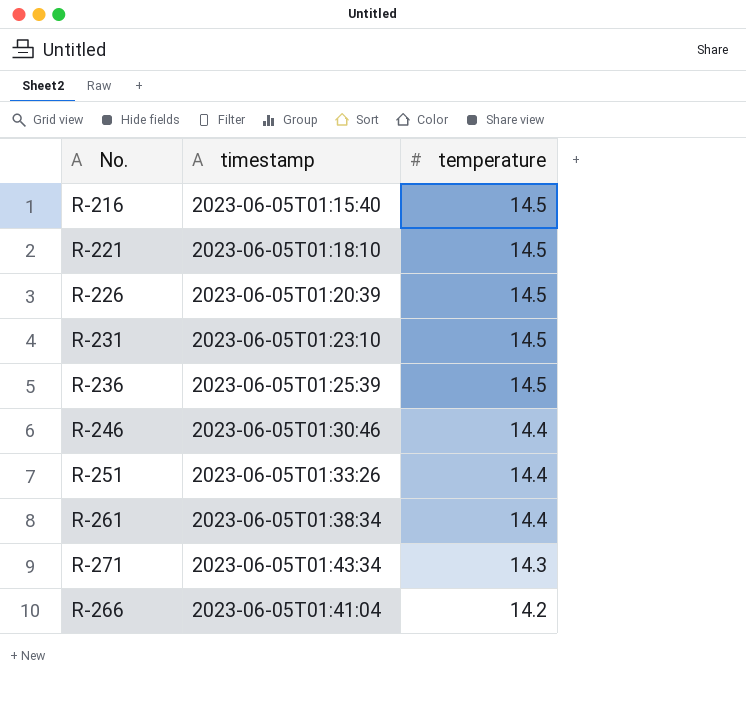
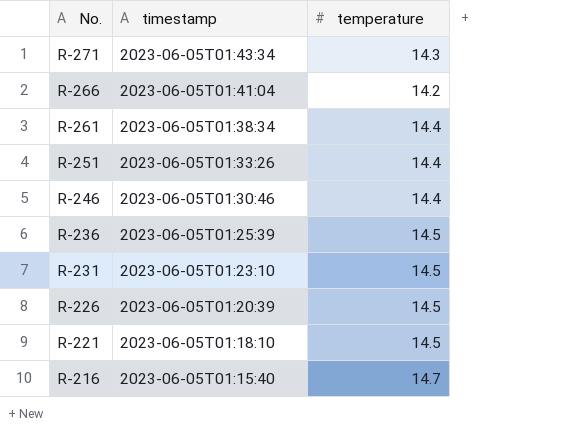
row order: temperature descending -> No. descending
R-216 | temperature: 14.5 -> 14.7

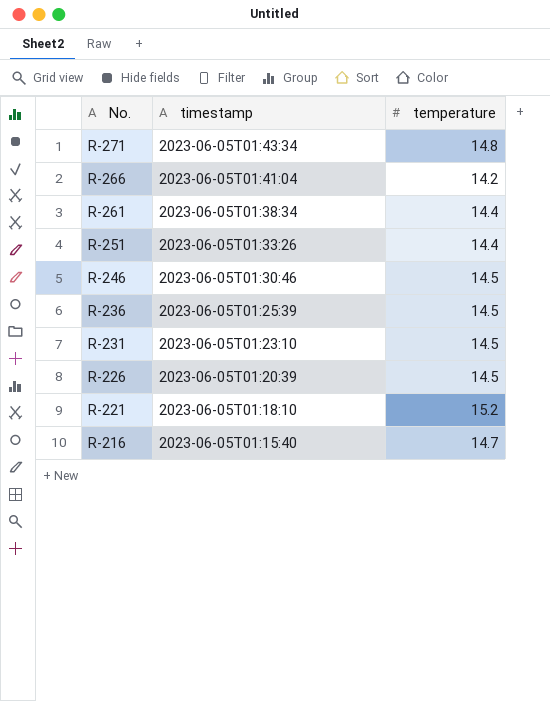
R-271 | temperature: 14.3 -> 14.8
R-246 | temperature: 14.4 -> 14.5
R-221 | temperature: 14.5 -> 15.2

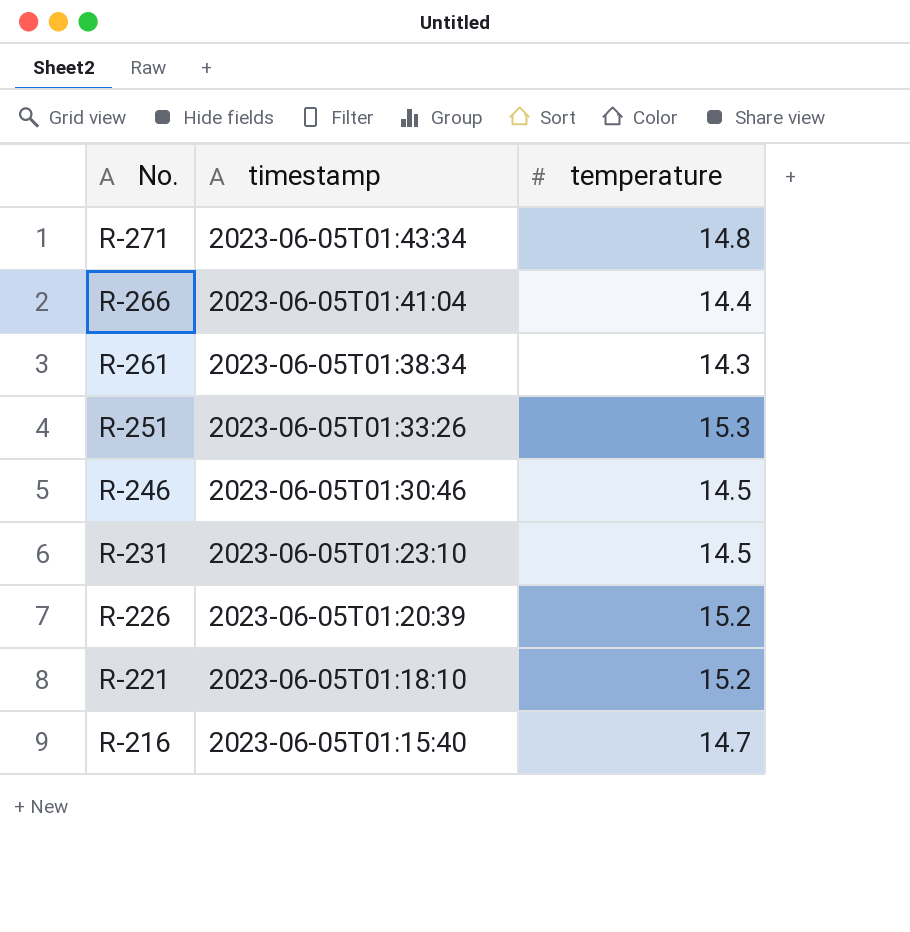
row R-236: 2023-06-05T01:25:39 | 14.5 -> none
R-266 | temperature: 14.2 -> 14.4
R-261 | temperature: 14.4 -> 14.3
R-251 | temperature: 14.4 -> 15.3
R-226 | temperature: 14.5 -> 15.2

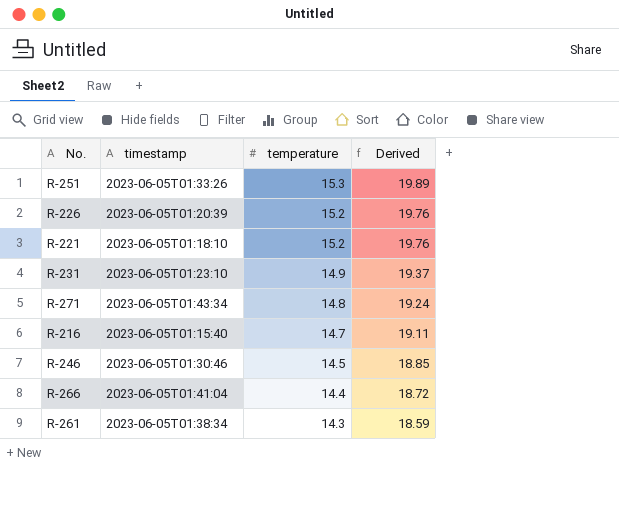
row order: No. descending -> temperature descending
column Derived | formula: none -> [temperature] * 1.3
R-231 | temperature: 14.5 -> 14.9

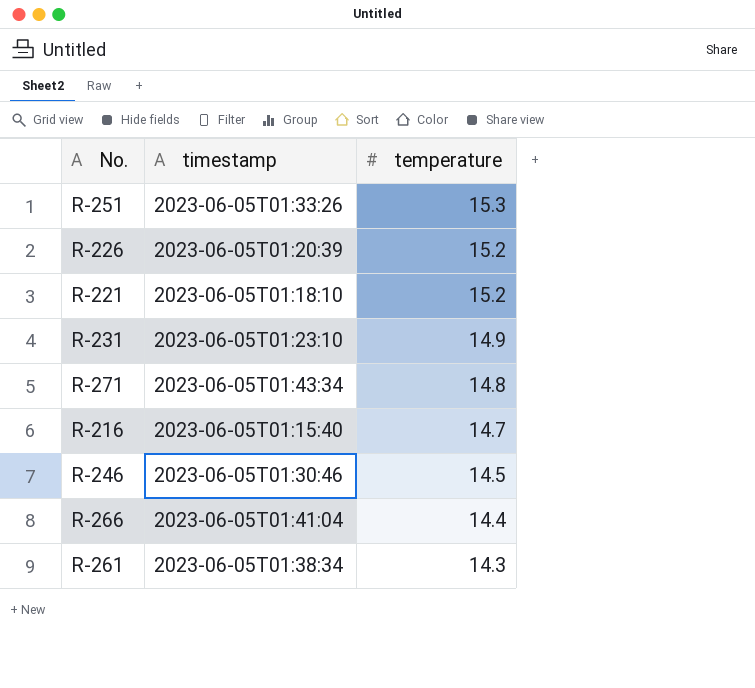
column Derived | formula: [temperature] * 1.3 -> none

